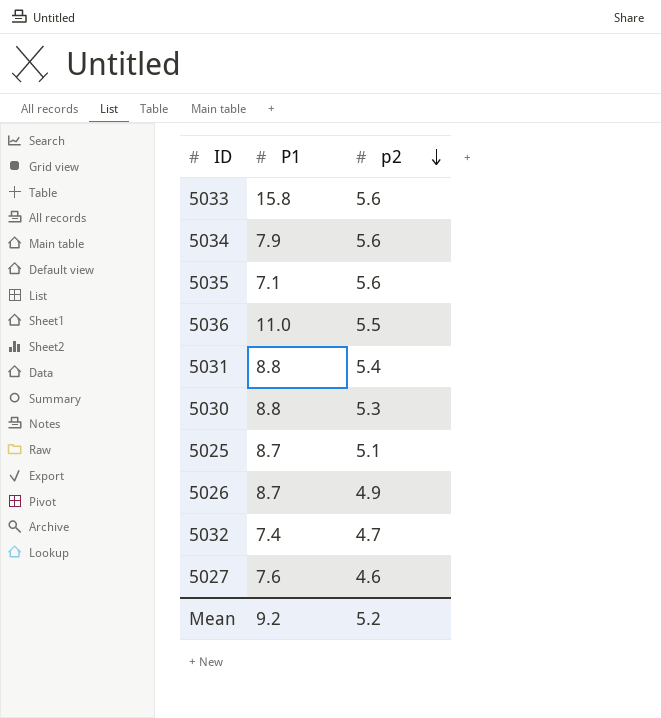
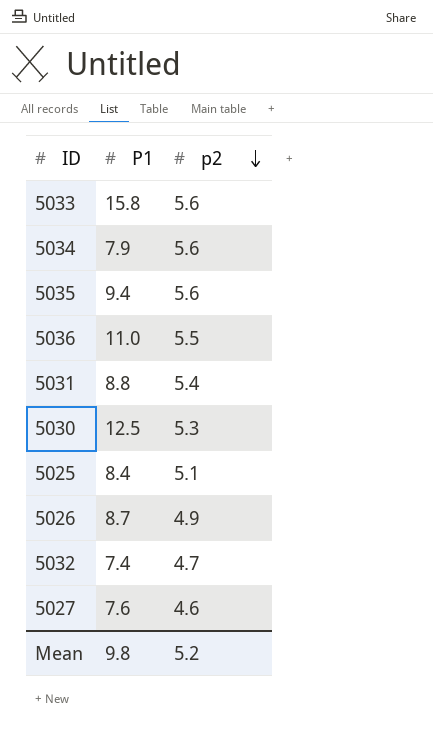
5035 | P1: 7.1 -> 9.4
5030 | P1: 8.8 -> 12.5
5025 | P1: 8.7 -> 8.4
Mean | P1: 9.2 -> 9.8

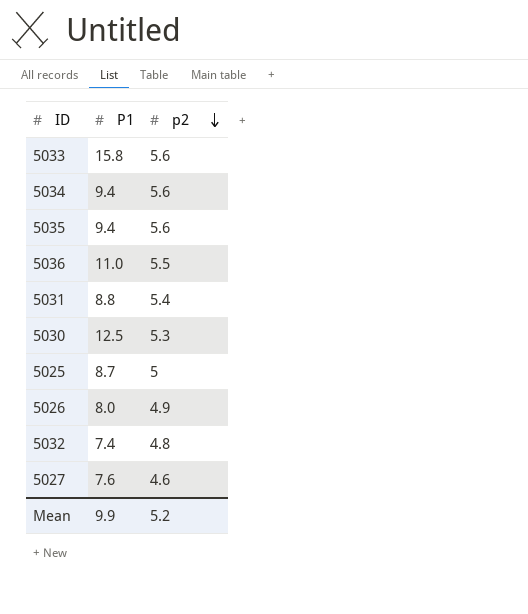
5034 | P1: 7.9 -> 9.4
5025 | P1: 8.4 -> 8.7
5025 | p2: 5.1 -> 5
5026 | P1: 8.7 -> 8.0
5032 | p2: 4.7 -> 4.8
Mean | P1: 9.8 -> 9.9

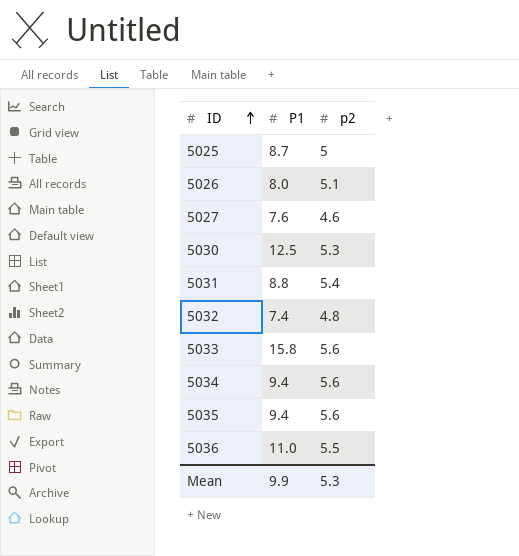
row order: p2 descending -> ID ascending
5026 | p2: 4.9 -> 5.1
Mean | p2: 5.2 -> 5.3

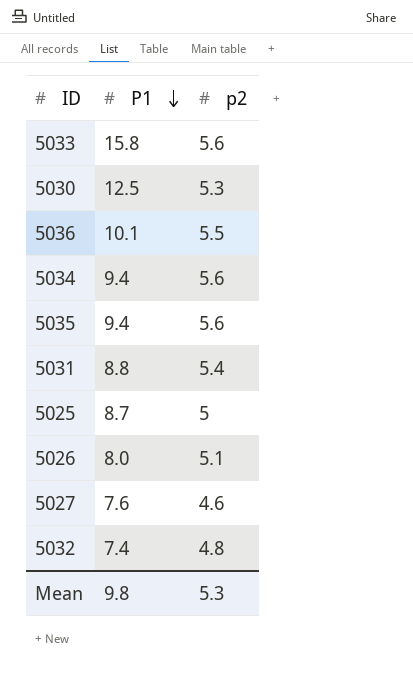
row order: ID ascending -> P1 descending
5036 | P1: 11.0 -> 10.1
Mean | P1: 9.9 -> 9.8

